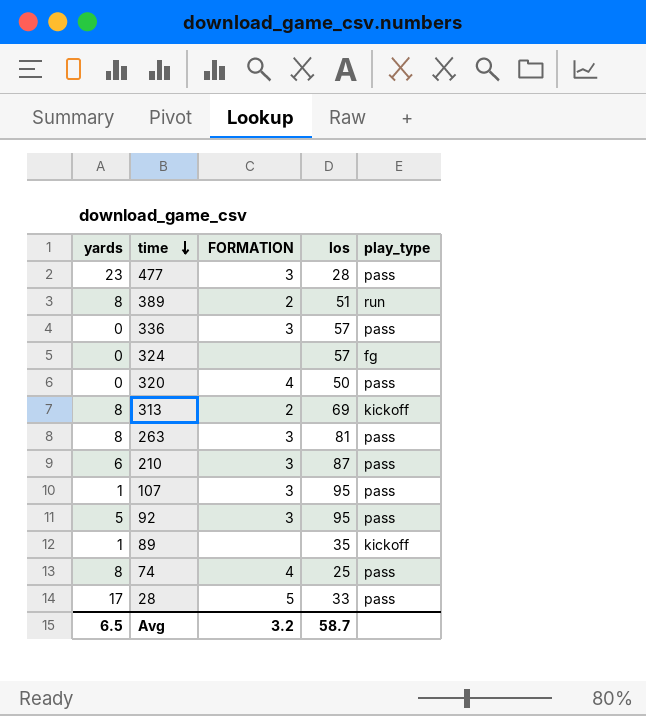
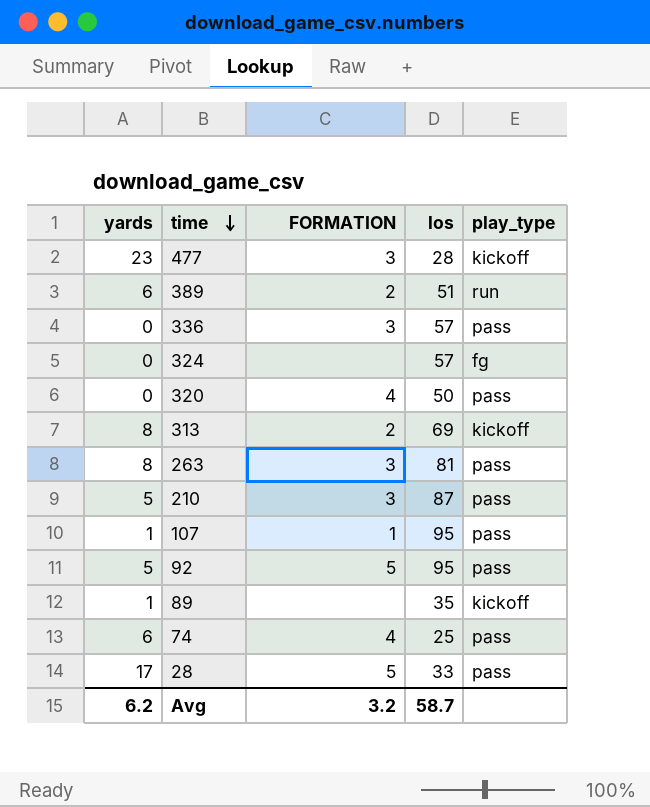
477 | play_type: pass -> kickoff
389 | yards: 8 -> 6
210 | yards: 6 -> 5
107 | FORMATION: 3 -> 1
92 | FORMATION: 3 -> 5
74 | yards: 8 -> 6
Avg | yards: 6.5 -> 6.2

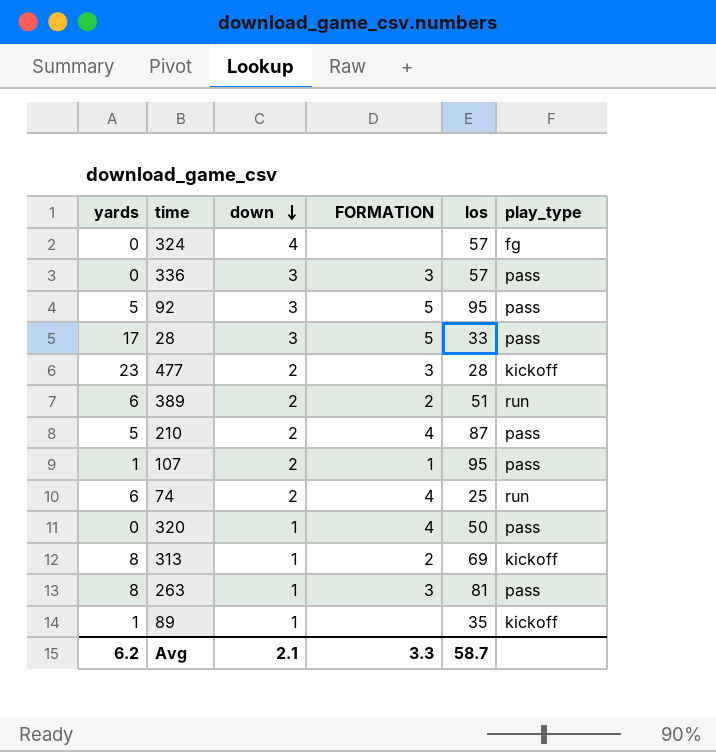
row order: time descending -> down descending
column down | position: none -> 3
210 | FORMATION: 3 -> 4
74 | play_type: pass -> run
Avg | FORMATION: 3.2 -> 3.3

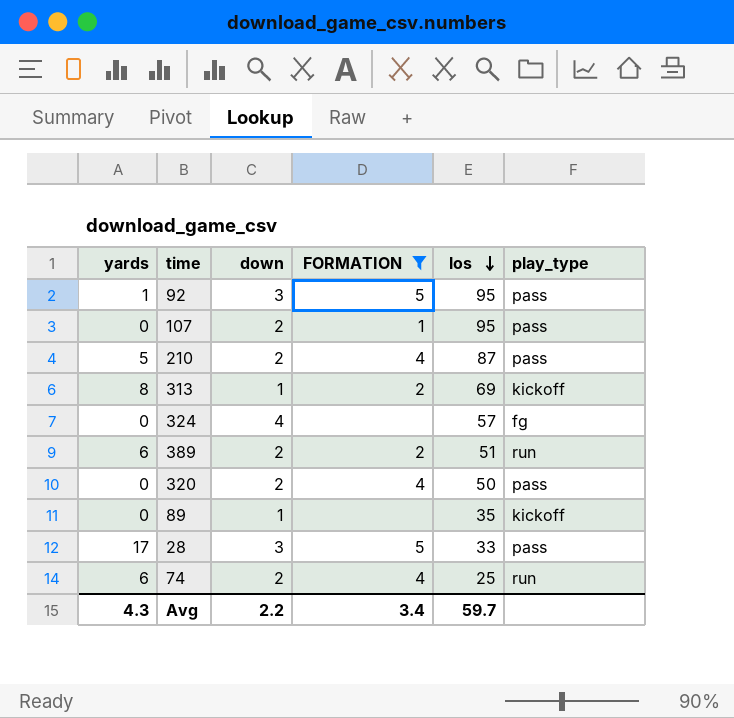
filter: none -> FORMATION != 3
row order: down descending -> los descending
92 | yards: 5 -> 1
107 | yards: 1 -> 0
320 | down: 1 -> 2
89 | yards: 1 -> 0
Avg | yards: 6.2 -> 4.3
Avg | down: 2.1 -> 2.2
Avg | FORMATION: 3.3 -> 3.4
Avg | los: 58.7 -> 59.7

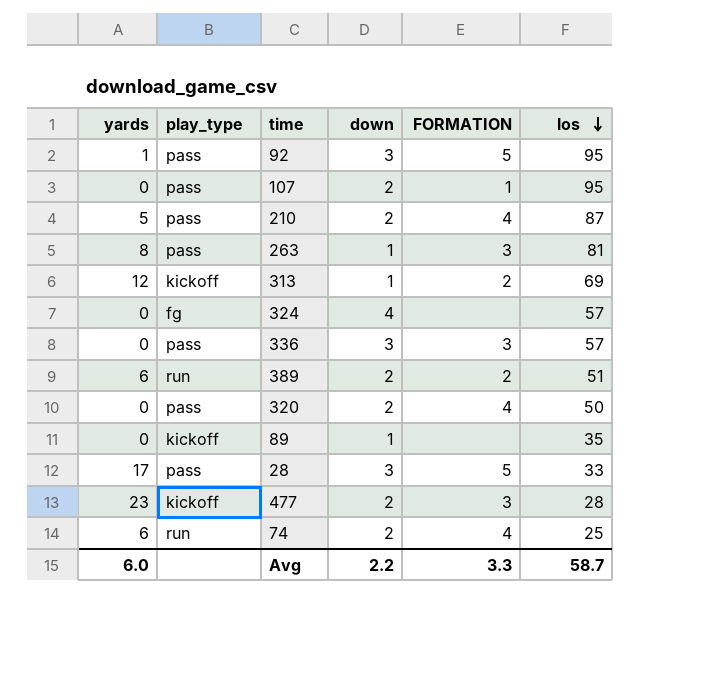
filter: FORMATION != 3 -> none
column play_type | position: 6 -> 2
313 | yards: 8 -> 12
Avg | yards: 4.3 -> 6.0
Avg | FORMATION: 3.4 -> 3.3
Avg | los: 59.7 -> 58.7

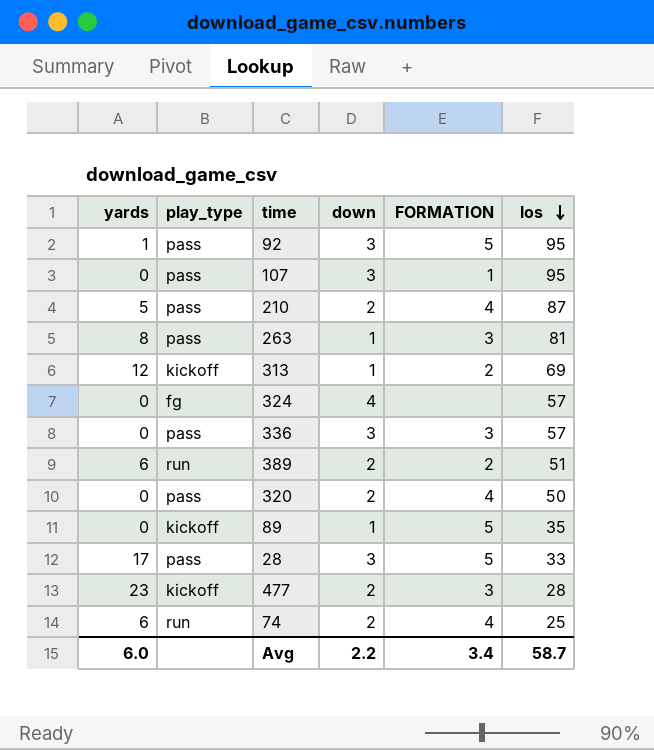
107 | down: 2 -> 3
89 | FORMATION: none -> 5
Avg | FORMATION: 3.3 -> 3.4

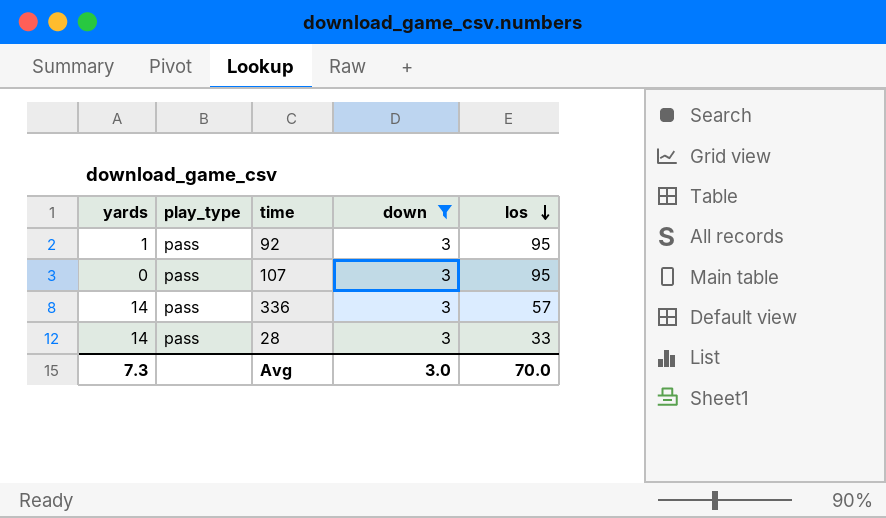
filter: none -> down = 3
column FORMATION | position: 5 -> none
336 | yards: 0 -> 14
28 | yards: 17 -> 14
Avg | yards: 6.0 -> 7.3
Avg | down: 2.2 -> 3.0
Avg | los: 58.7 -> 70.0

